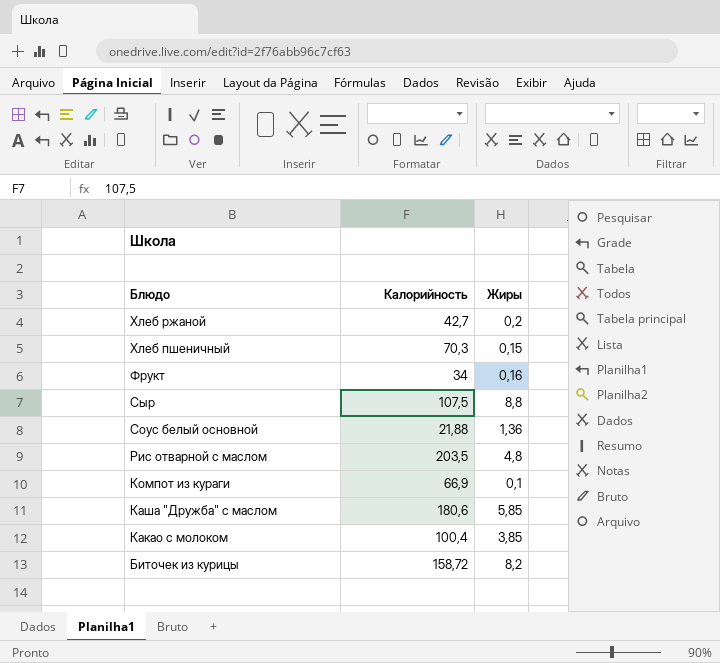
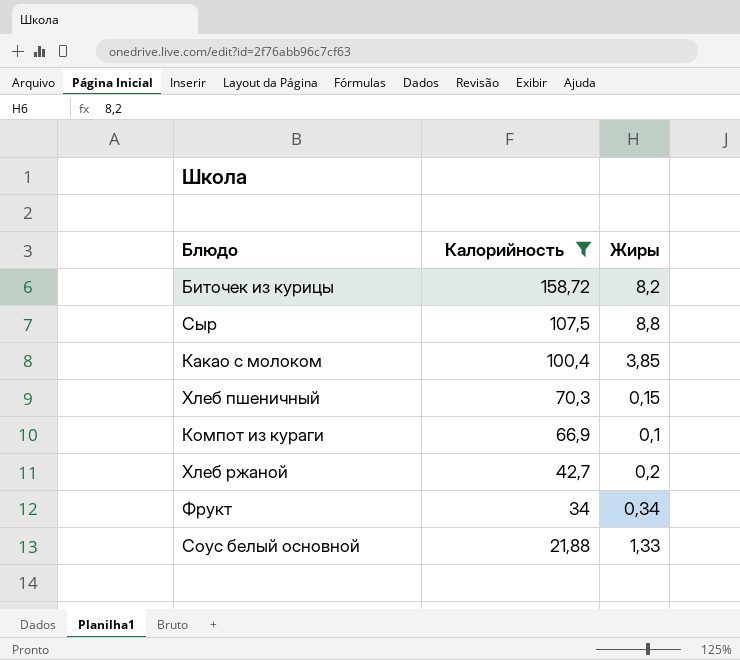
filter: none -> Калорийность <= 158,72
row order: Блюдо descending -> Калорийность descending
Фрукт | Жиры: 0,16 -> 0,34
Соус белый основной | Жиры: 1,36 -> 1,33

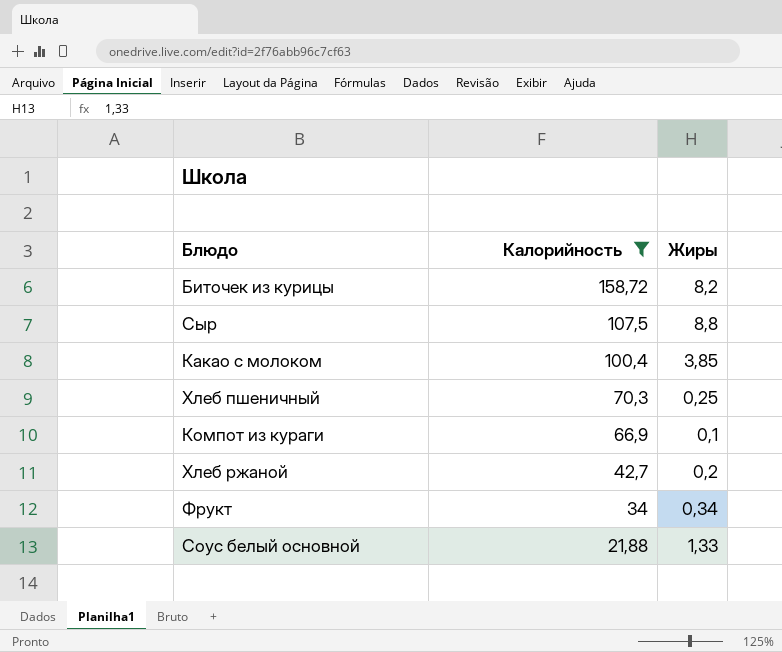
Хлеб пшеничный | Жиры: 0,15 -> 0,25

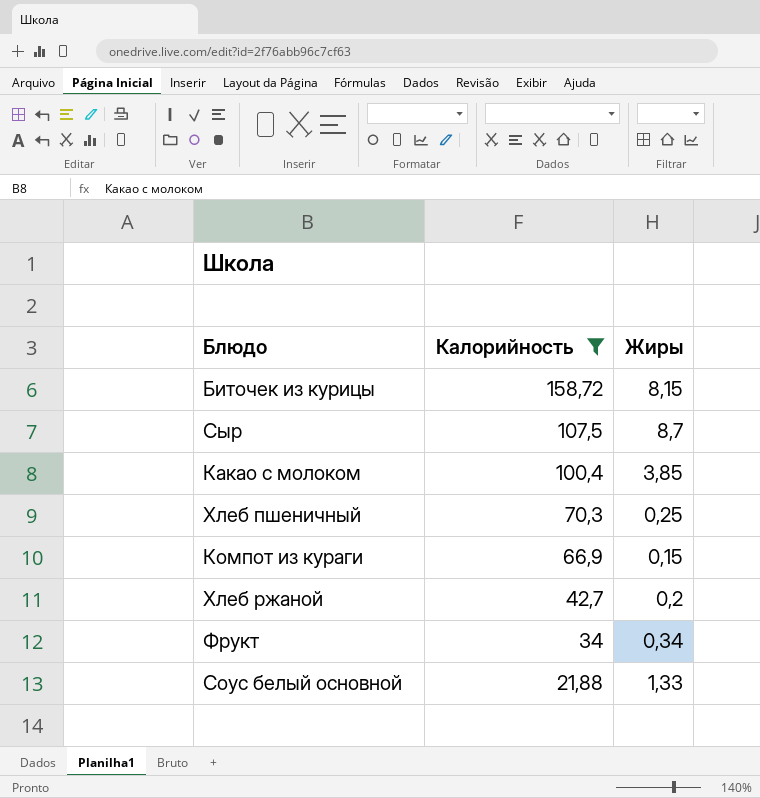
Биточек из курицы | Жиры: 8,2 -> 8,15
Сыр | Жиры: 8,8 -> 8,7
Компот из кураги | Жиры: 0,1 -> 0,15

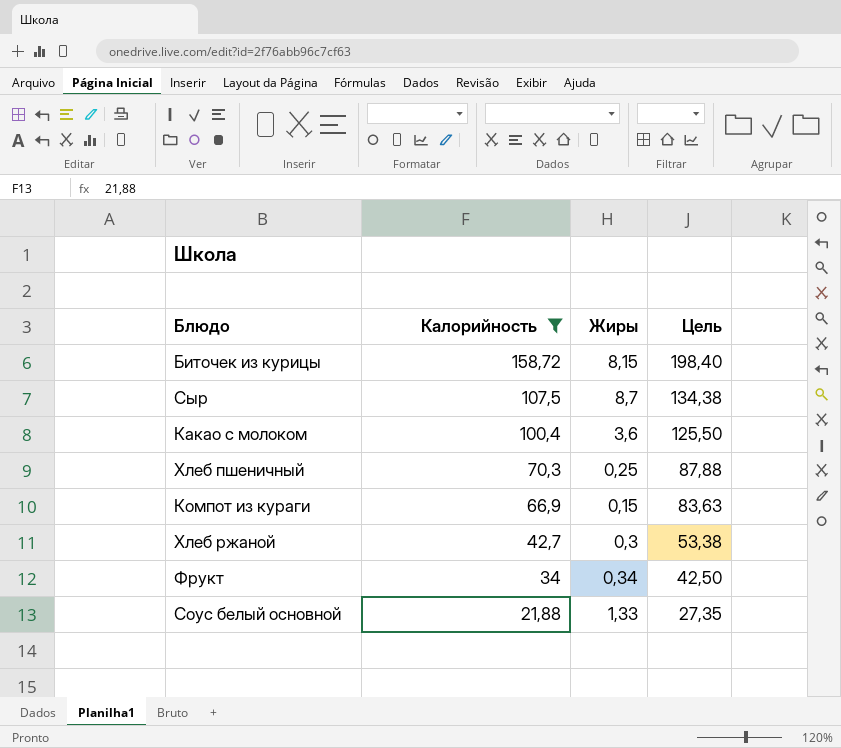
column Цель | formula: none -> [Калорийность] * 1,25
Какао с молоком | Жиры: 3,85 -> 3,6
Хлеб ржаной | Жиры: 0,2 -> 0,3

